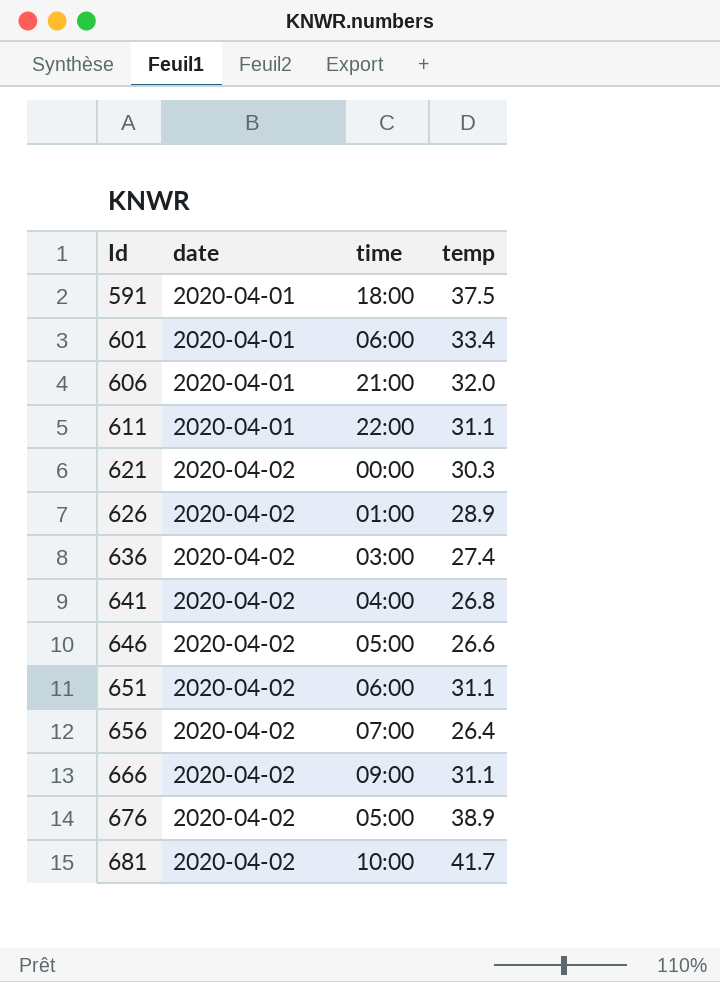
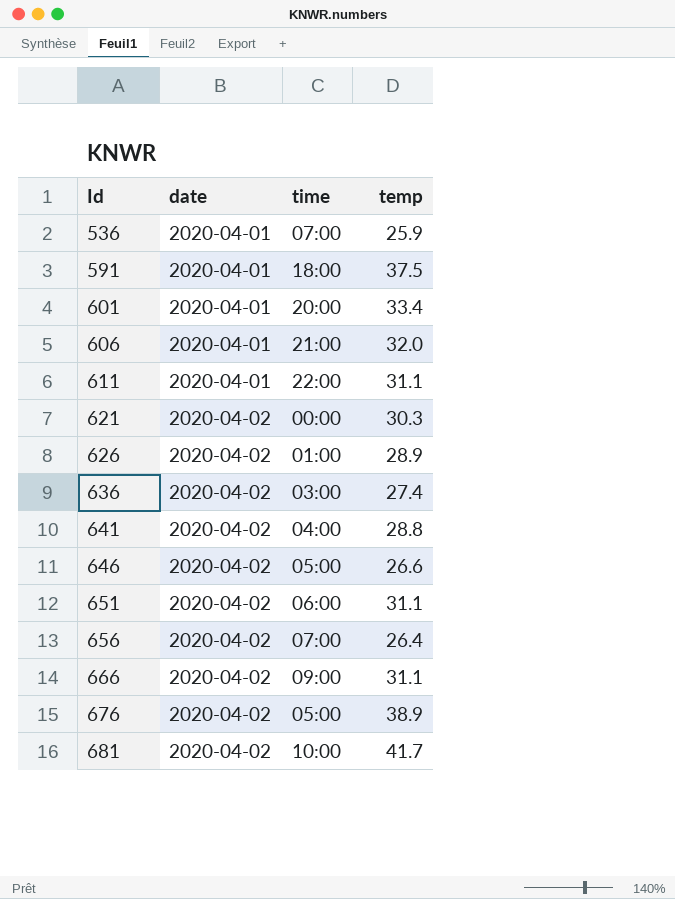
row 536: none -> 2020-04-01 | 07:00 | 25.9
601 | time: 06:00 -> 20:00
641 | temp: 26.8 -> 28.8

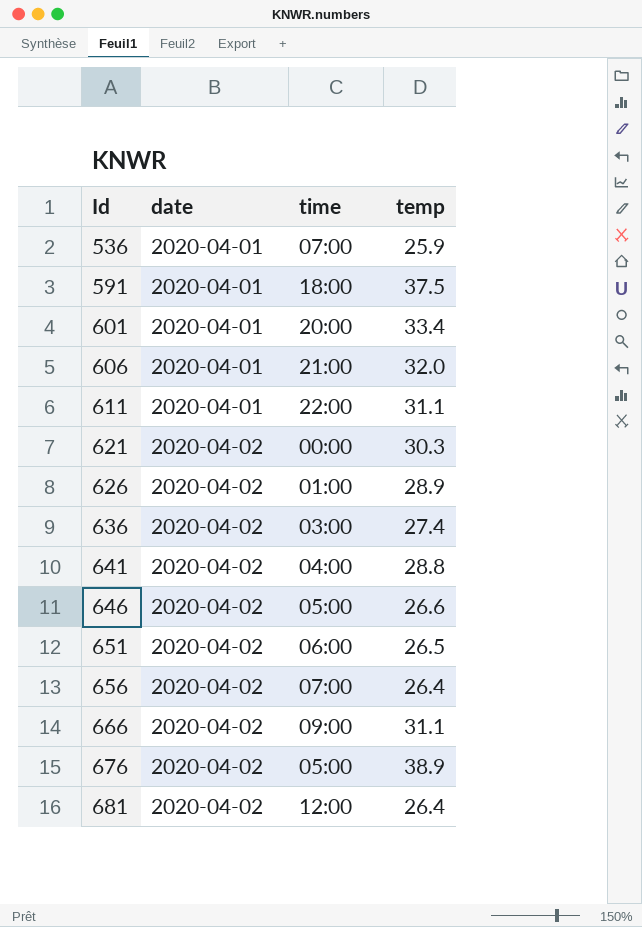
651 | temp: 31.1 -> 26.5
681 | time: 10:00 -> 12:00
681 | temp: 41.7 -> 26.4

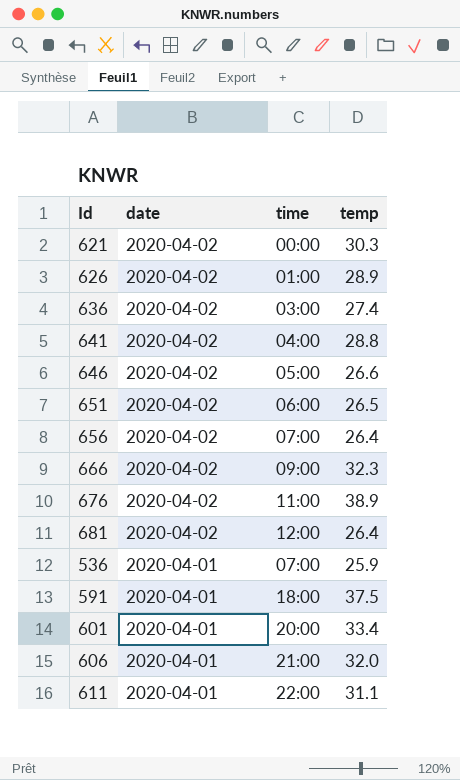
row order: Id ascending -> date descending
666 | temp: 31.1 -> 32.3
676 | time: 05:00 -> 11:00

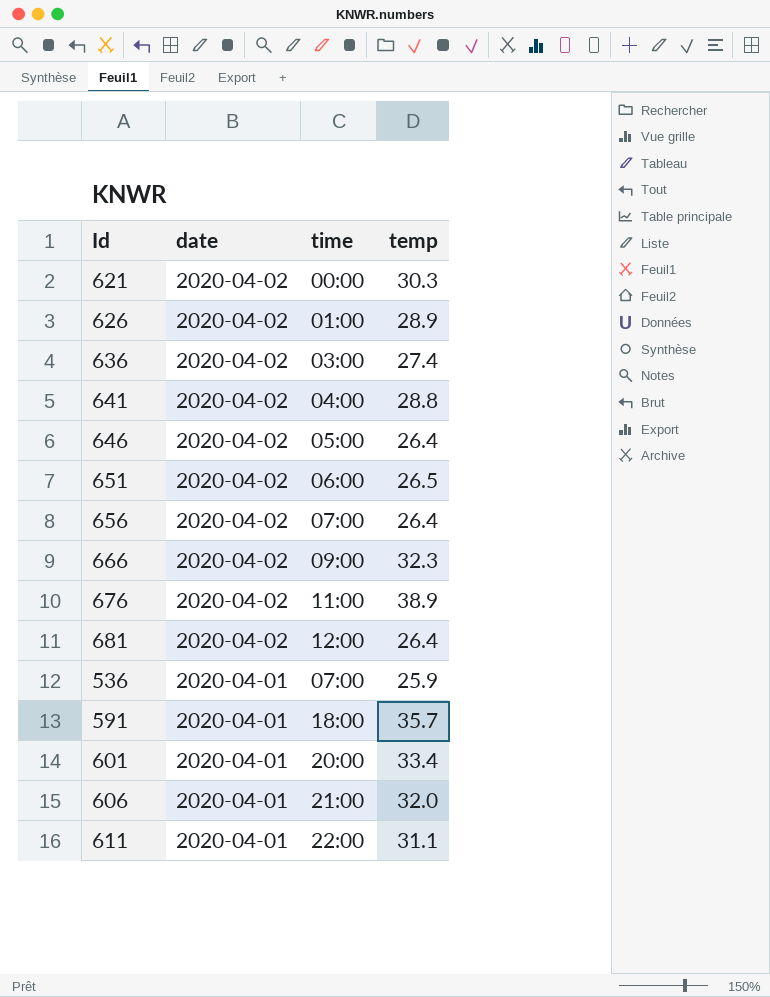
646 | temp: 26.6 -> 26.4
591 | temp: 37.5 -> 35.7

